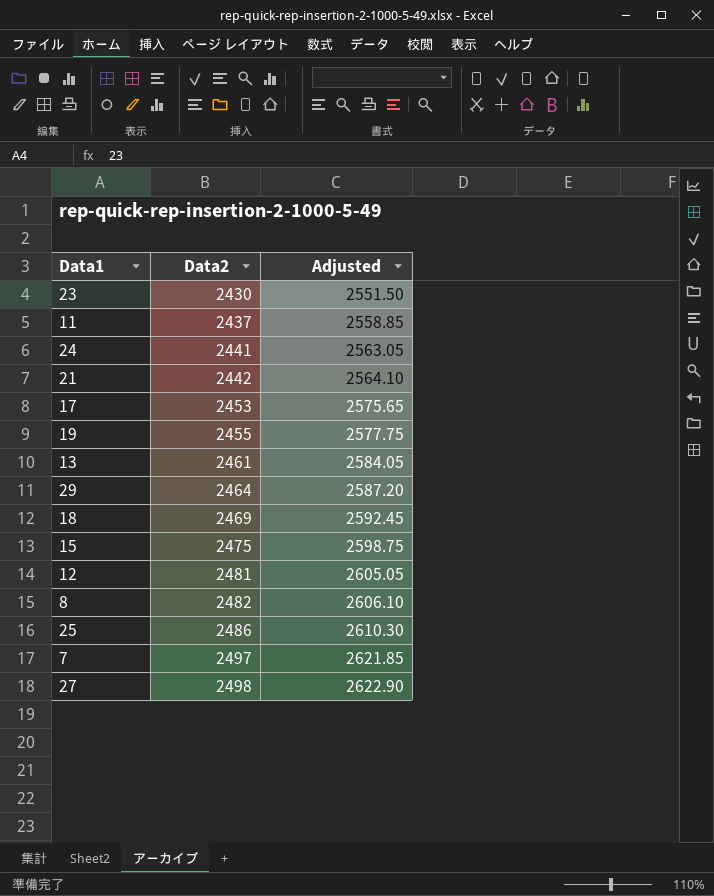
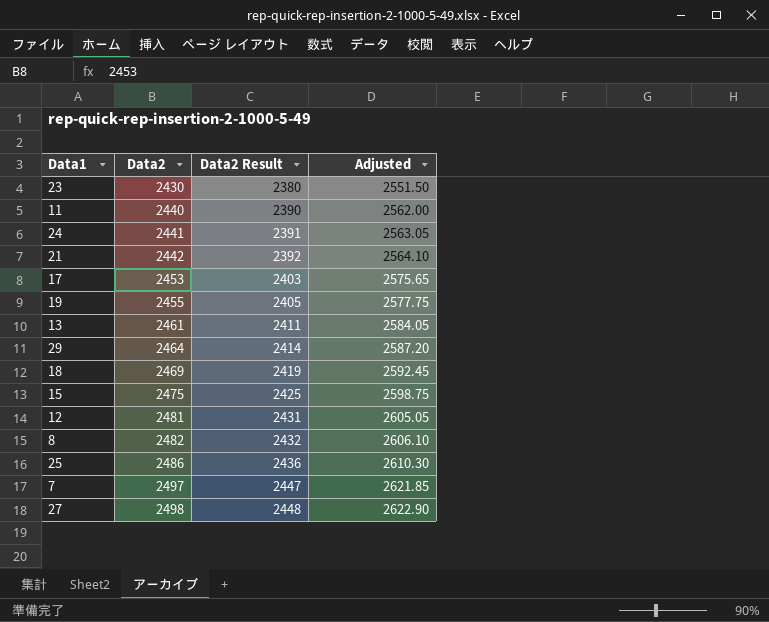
column Data2 Result | formula: none -> [Data2] - 50
11 | Data2: 2437 -> 2440
11 | Adjusted: 2558.85 -> 2562.00

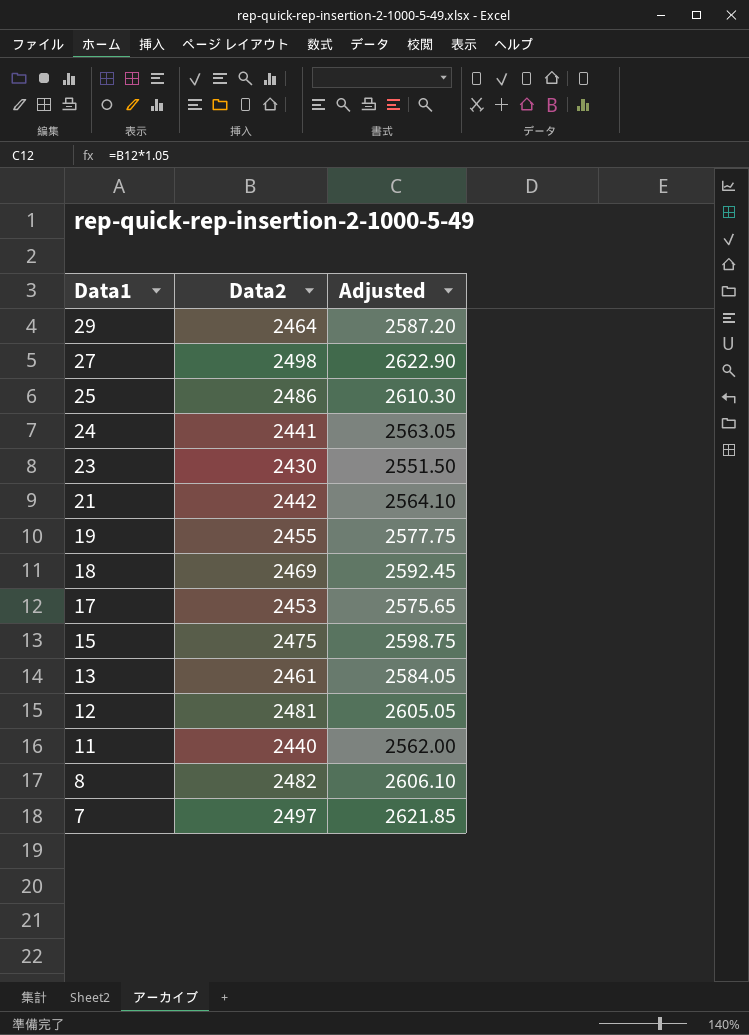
row order: Data2 ascending -> Data1 descending
column Data2 Result | formula: [Data2] - 50 -> none

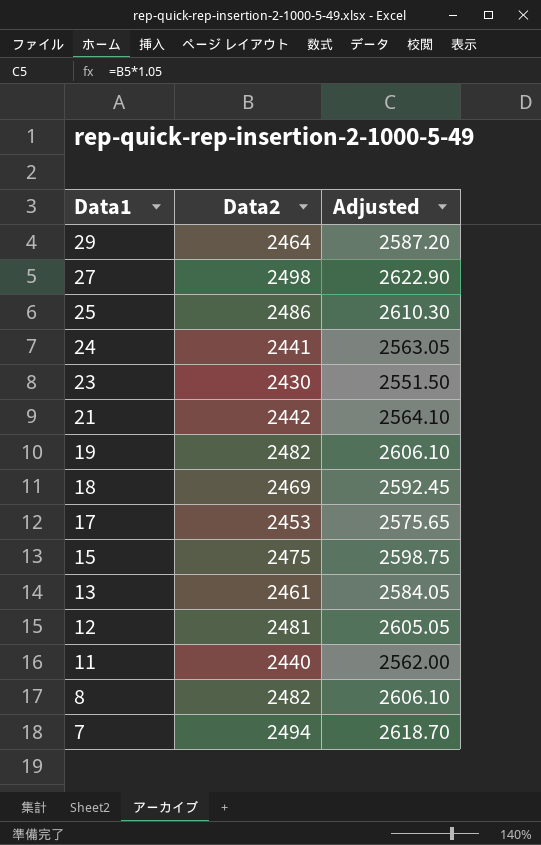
19 | Data2: 2455 -> 2482
19 | Adjusted: 2577.75 -> 2606.10
7 | Data2: 2497 -> 2494
7 | Adjusted: 2621.85 -> 2618.70

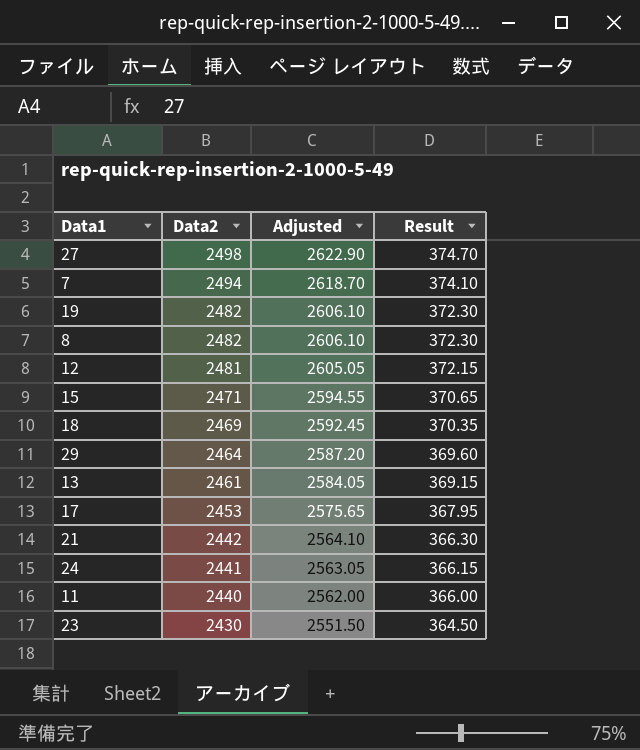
row order: Data1 descending -> Data2 descending
column Result | formula: none -> [Data2] * 0.15
row 25: 2486 | 2610.30 -> none
15 | Data2: 2475 -> 2471
15 | Adjusted: 2598.75 -> 2594.55

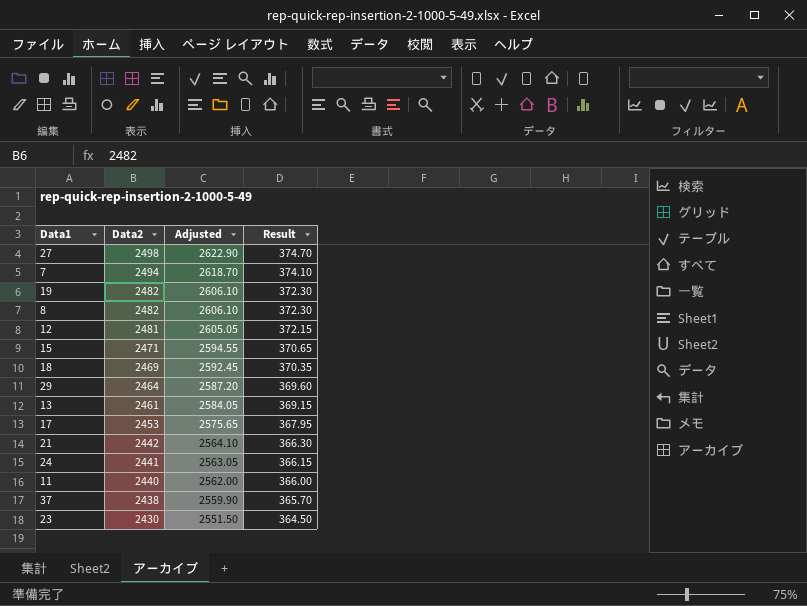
row 37: none -> 2438 | 2559.90 | 365.70

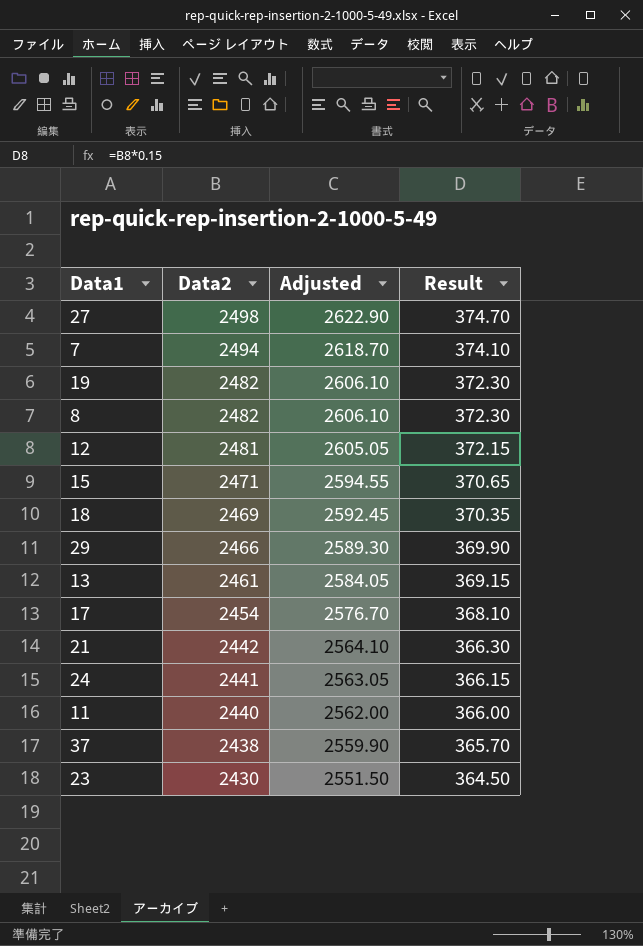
29 | Data2: 2464 -> 2466
29 | Adjusted: 2587.20 -> 2589.30
29 | Result: 369.60 -> 369.90
17 | Data2: 2453 -> 2454
17 | Adjusted: 2575.65 -> 2576.70
17 | Result: 367.95 -> 368.10

